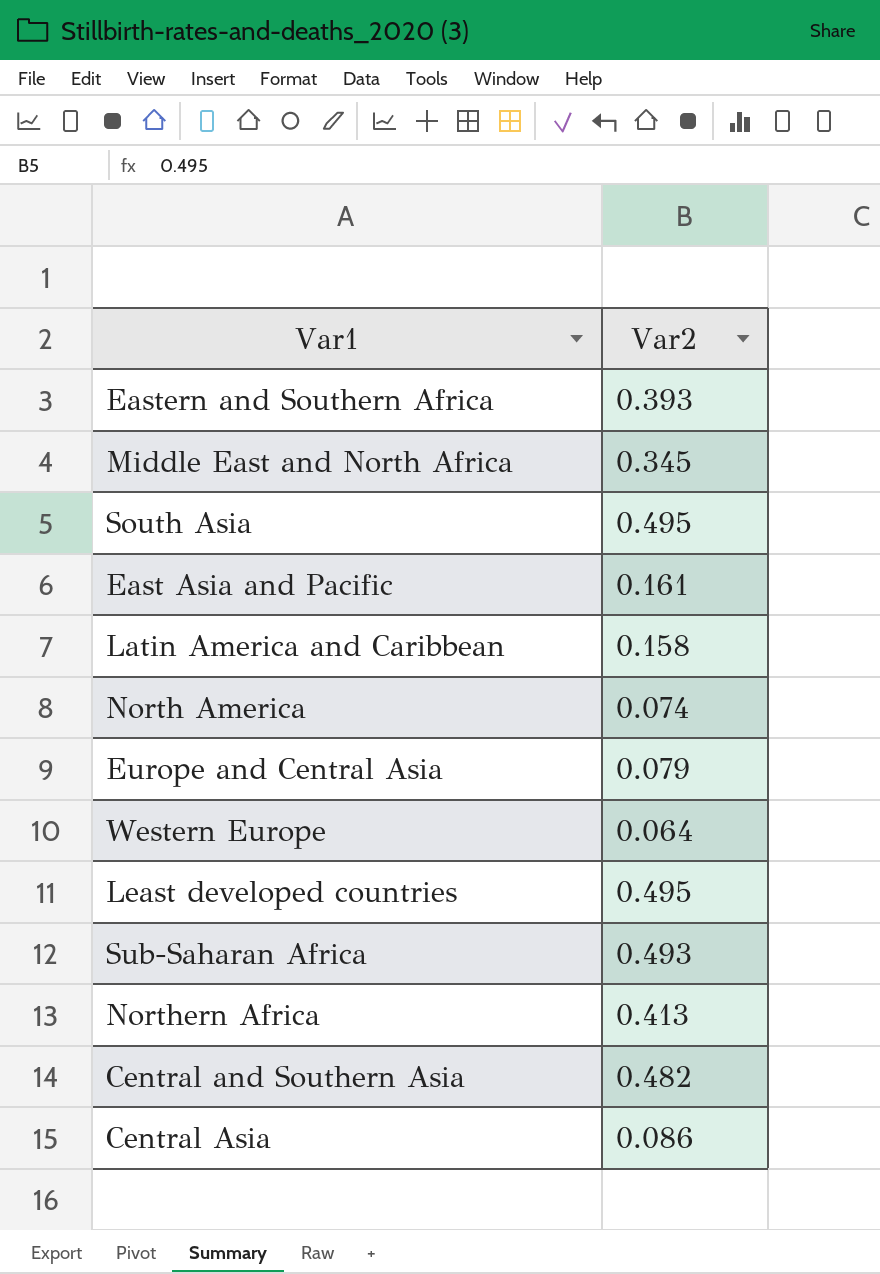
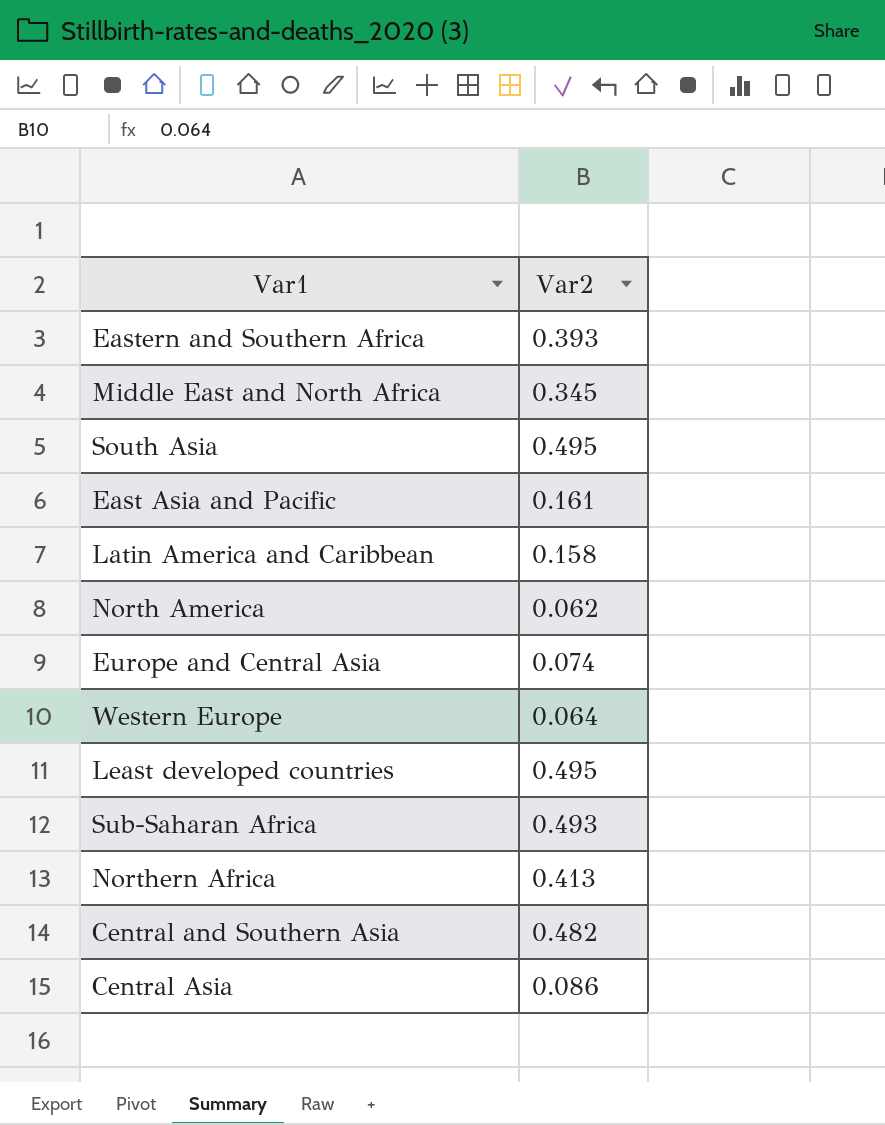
North America | Var2: 0.074 -> 0.062
Europe and Central Asia | Var2: 0.079 -> 0.074

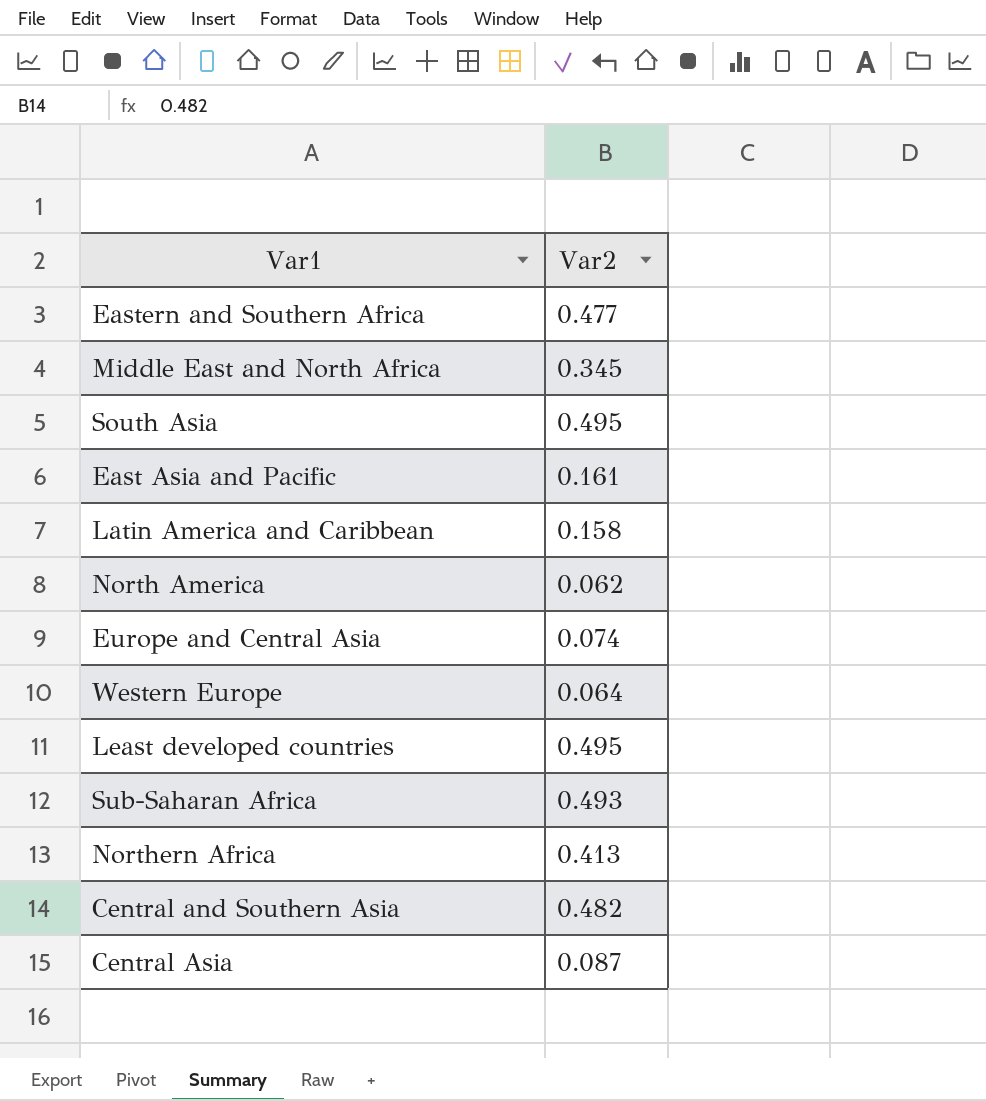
Eastern and Southern Africa | Var2: 0.393 -> 0.477
Central Asia | Var2: 0.086 -> 0.087

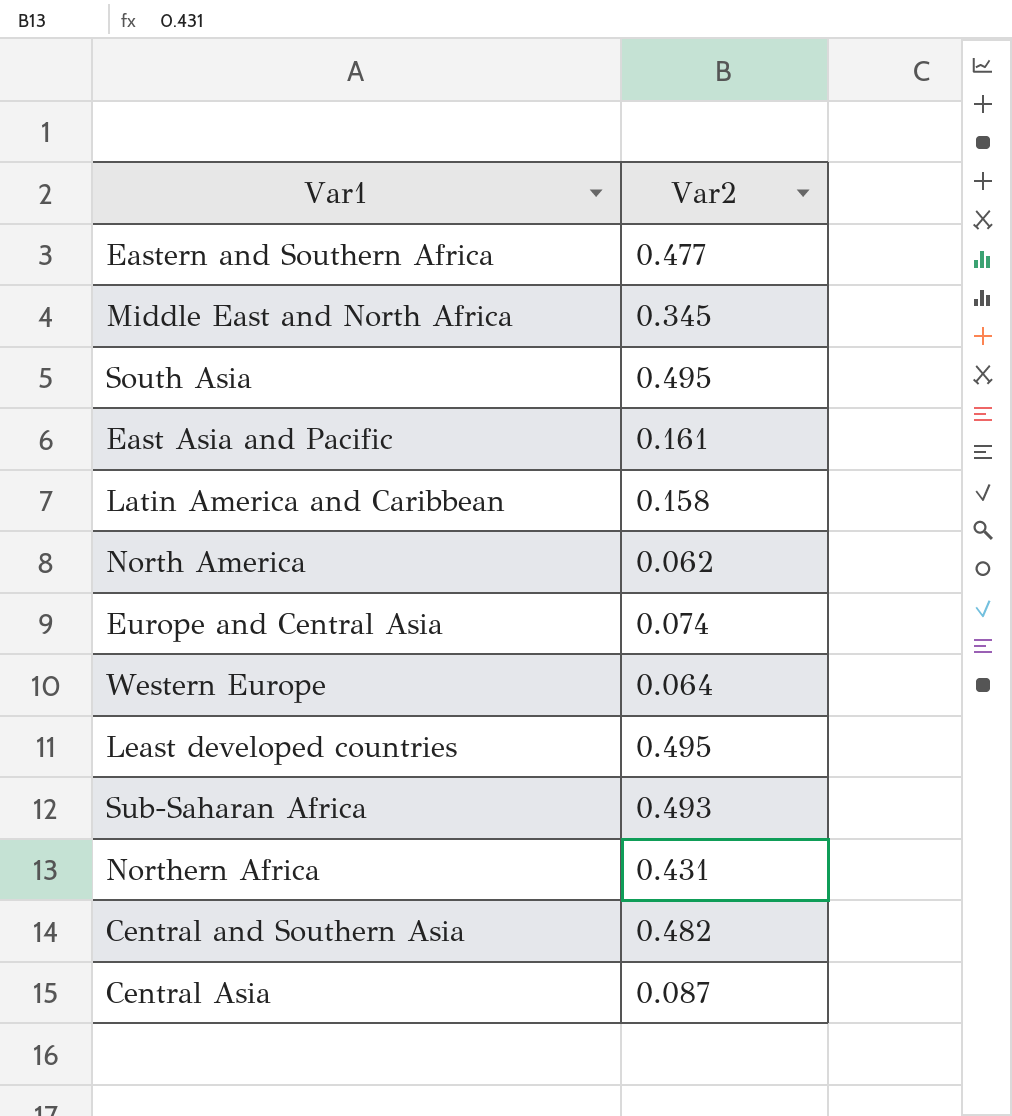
Northern Africa | Var2: 0.413 -> 0.431

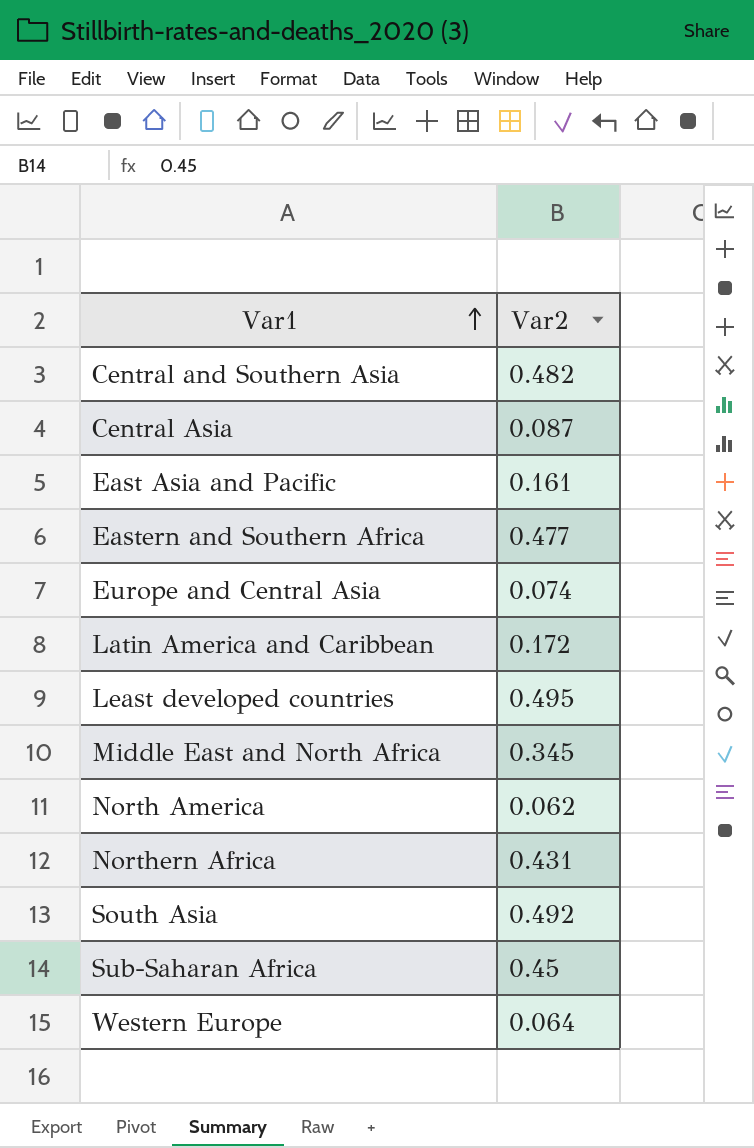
row order: none -> Var1 ascending
Latin America and Caribbean | Var2: 0.158 -> 0.172
South Asia | Var2: 0.495 -> 0.492
Sub-Saharan Africa | Var2: 0.493 -> 0.45

